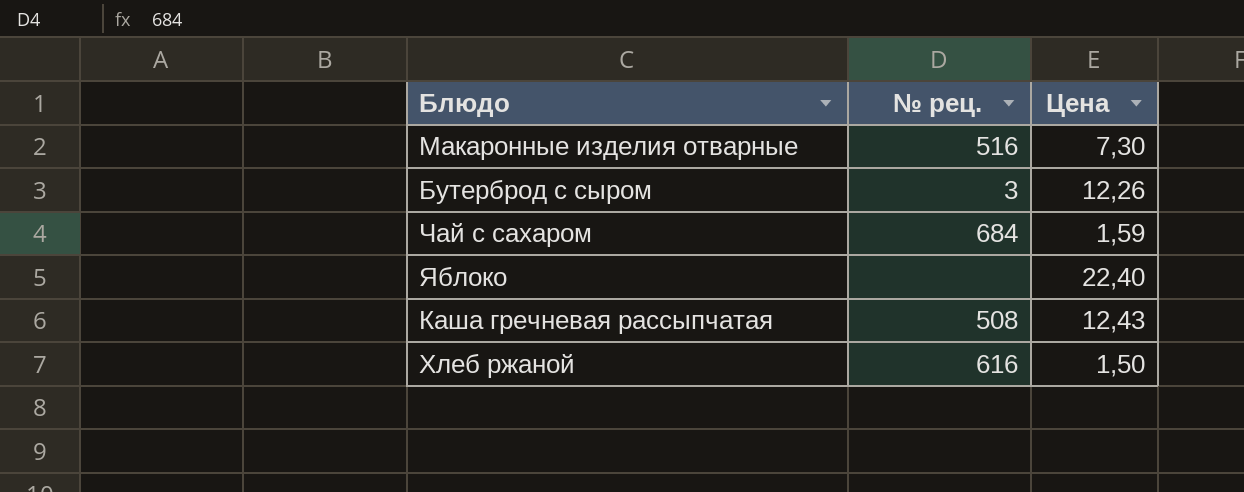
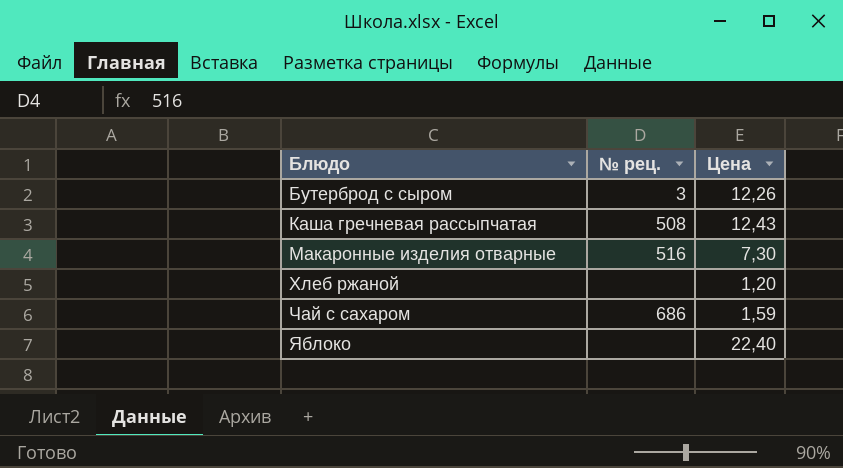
row order: none -> Блюдо ascending
Хлеб ржаной | № рец.: 616 -> none
Хлеб ржаной | Цена: 1,50 -> 1,20
Чай с сахаром | № рец.: 684 -> 686

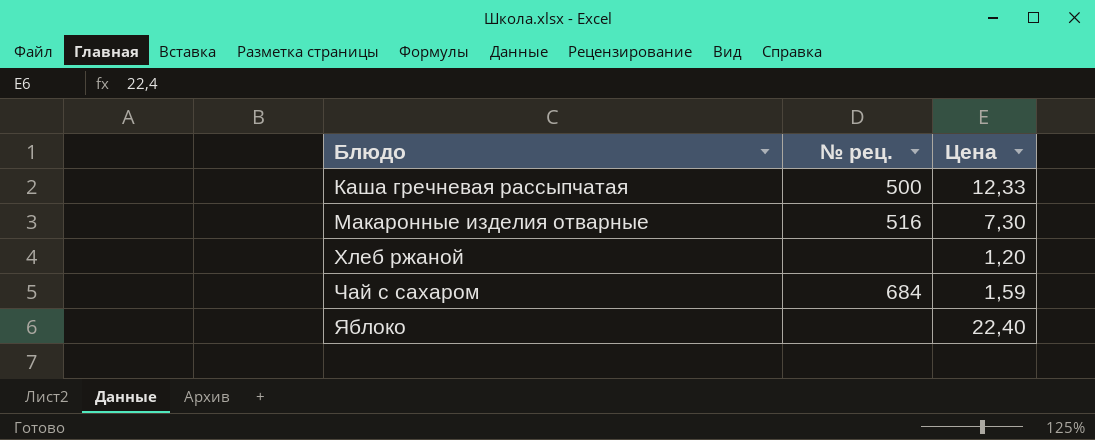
row Бутерброд с сыром: 3 | 12,26 -> none
Каша гречневая рассыпчатая | № рец.: 508 -> 500
Каша гречневая рассыпчатая | Цена: 12,43 -> 12,33
Чай с сахаром | № рец.: 686 -> 684

